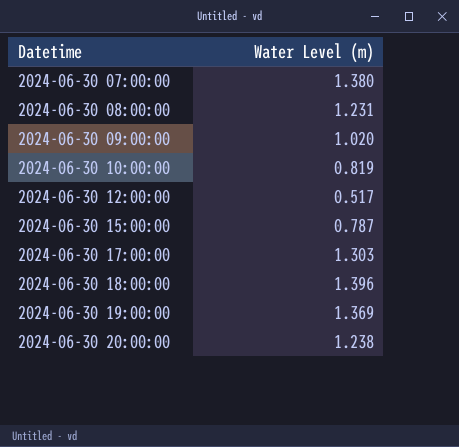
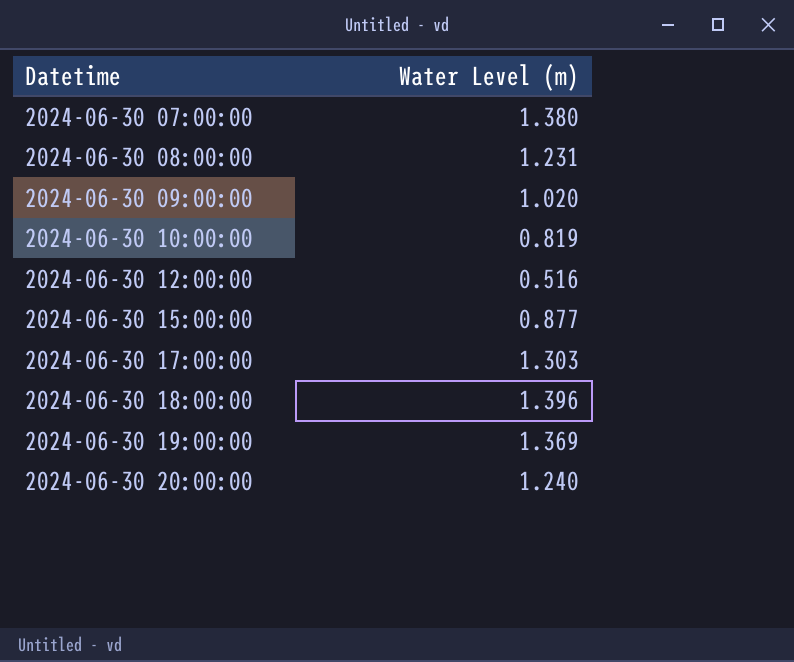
2024-06-30 12:00:00 | Water Level (m): 0.517 -> 0.516
2024-06-30 15:00:00 | Water Level (m): 0.787 -> 0.877
2024-06-30 20:00:00 | Water Level (m): 1.238 -> 1.240

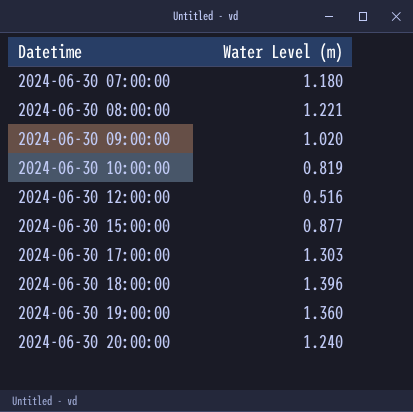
2024-06-30 07:00:00 | Water Level (m): 1.380 -> 1.180
2024-06-30 08:00:00 | Water Level (m): 1.231 -> 1.221
2024-06-30 19:00:00 | Water Level (m): 1.369 -> 1.360

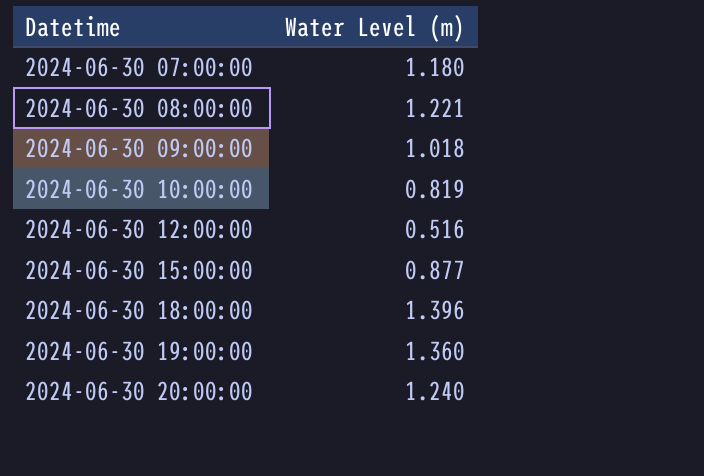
row 2024-06-30 17:00:00: 1.303 -> none
2024-06-30 09:00:00 | Water Level (m): 1.020 -> 1.018

